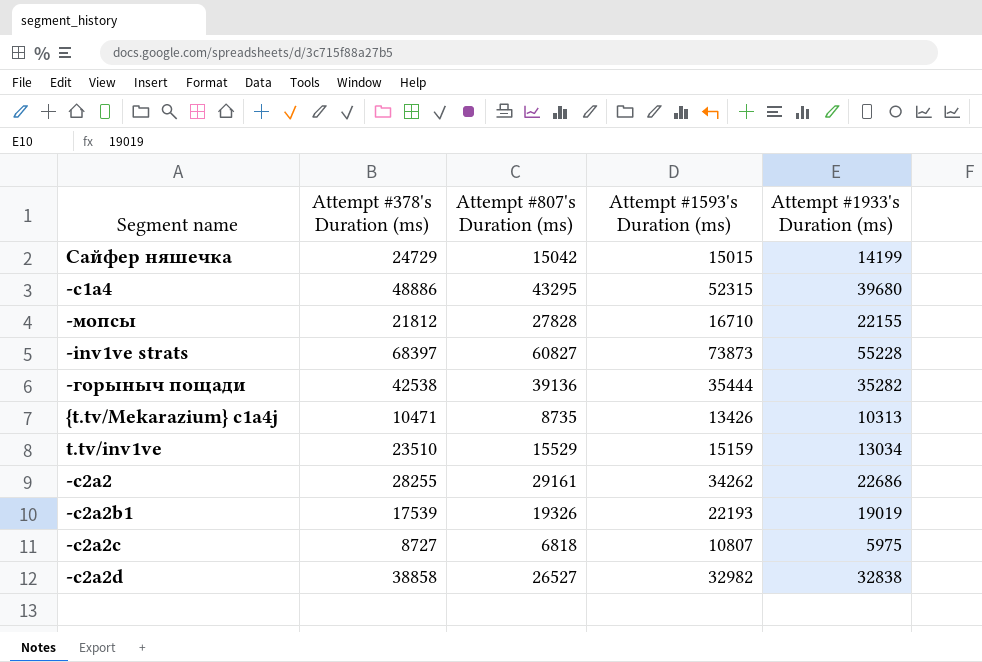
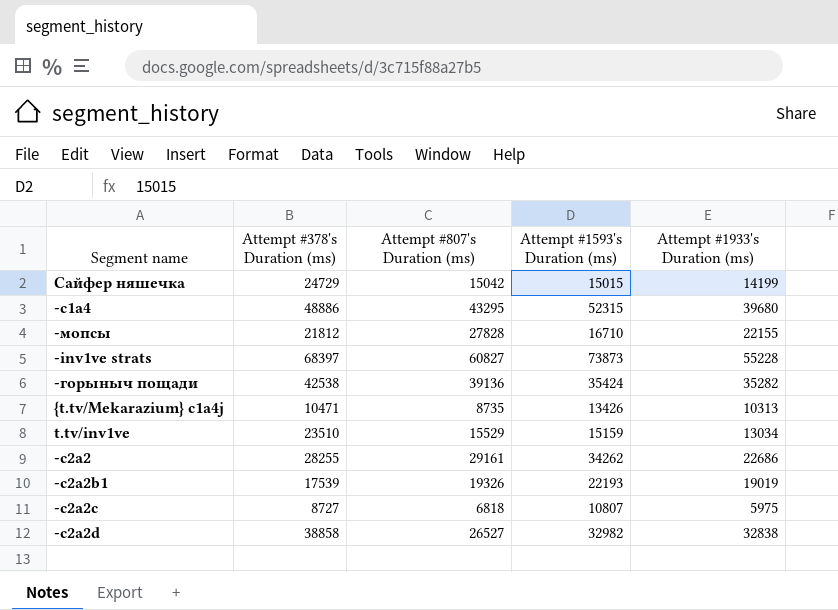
-горыныч пощади | Attempt #1593's Duration (ms): 35444 -> 35424

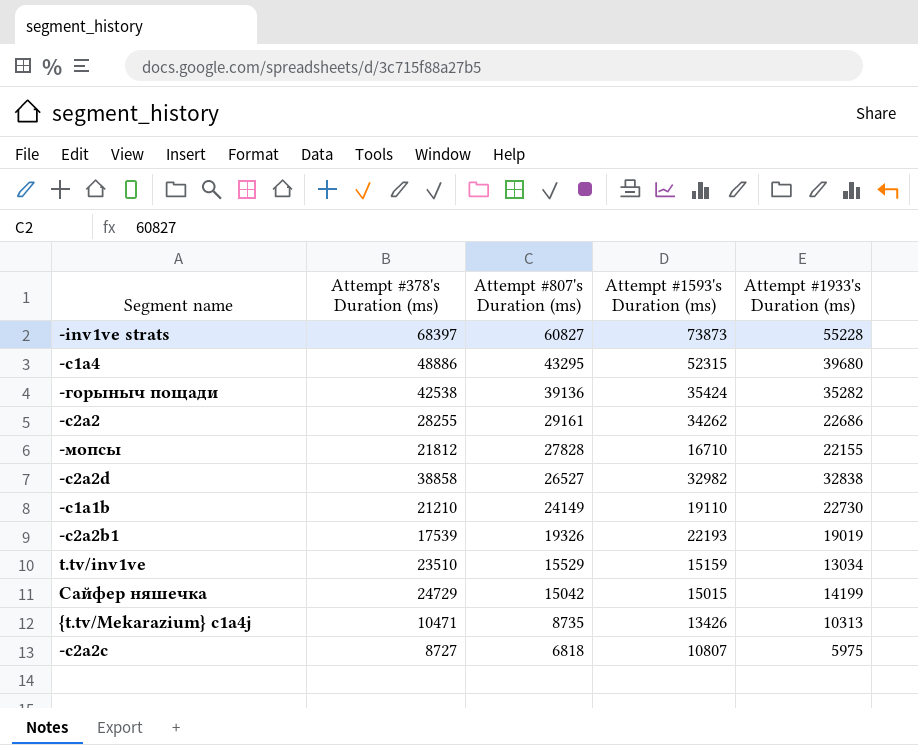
row order: none -> Attempt #807's Duration (ms) descending
row -c1a1b: none -> 21210 | 24149 | 19110 | 22730

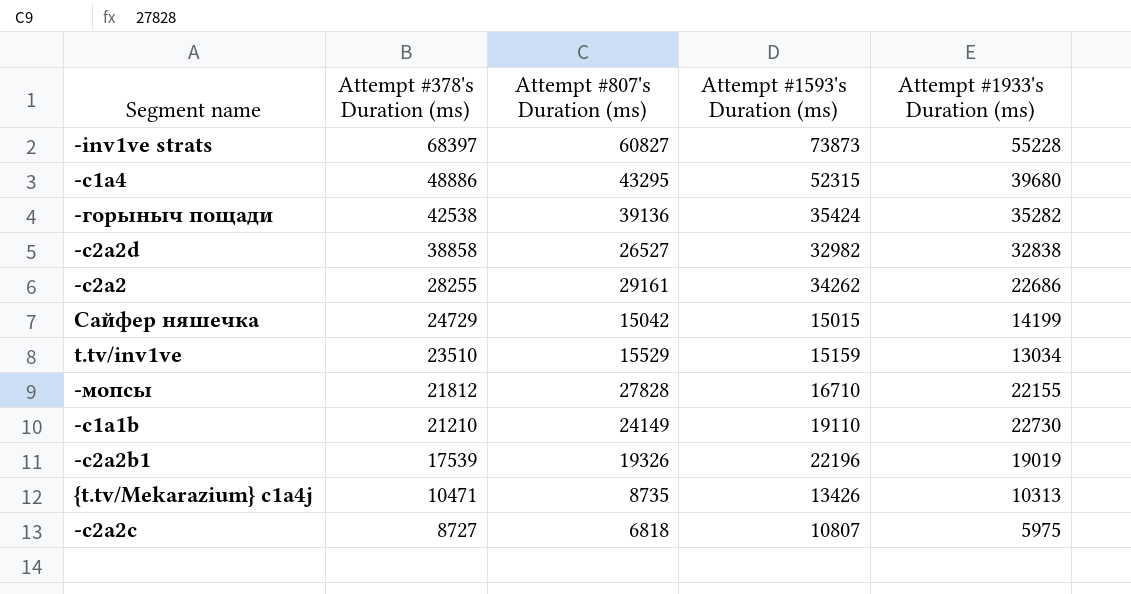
row order: Attempt #807's Duration (ms) descending -> Attempt #378's Duration (ms) descending
-c2a2b1 | Attempt #1593's Duration (ms): 22193 -> 22196

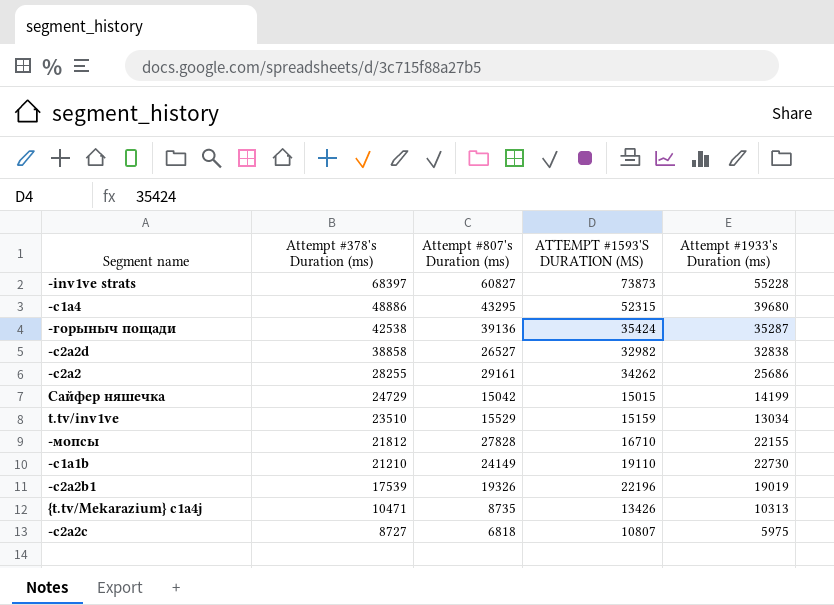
column name: Attempt #1593's Duration (ms) -> ATTEMPT #1593'S DURATION (MS)
-горыныч пощади | Attempt #1933's Duration (ms): 35282 -> 35287
-c2a2 | Attempt #1933's Duration (ms): 22686 -> 25686

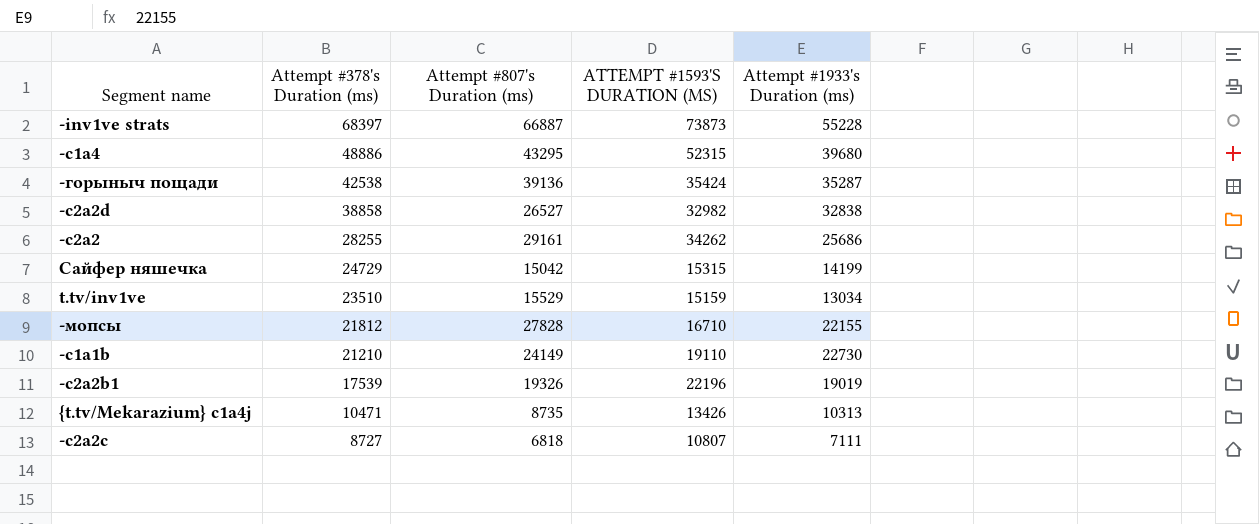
-inv1ve strats | Attempt #807's Duration (ms): 60827 -> 66887
Сайфер няшечка | ATTEMPT #1593'S DURATION (MS): 15015 -> 15315
-c2a2c | Attempt #1933's Duration (ms): 5975 -> 7111

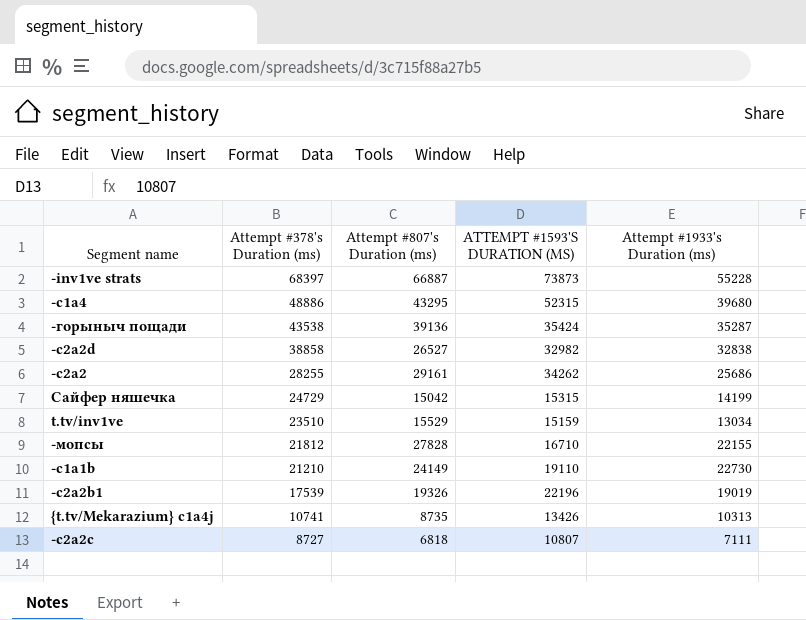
-горыныч пощади | Attempt #378's Duration (ms): 42538 -> 43538
{t.tv/Mekarazium} c1a4j | Attempt #378's Duration (ms): 10471 -> 10741

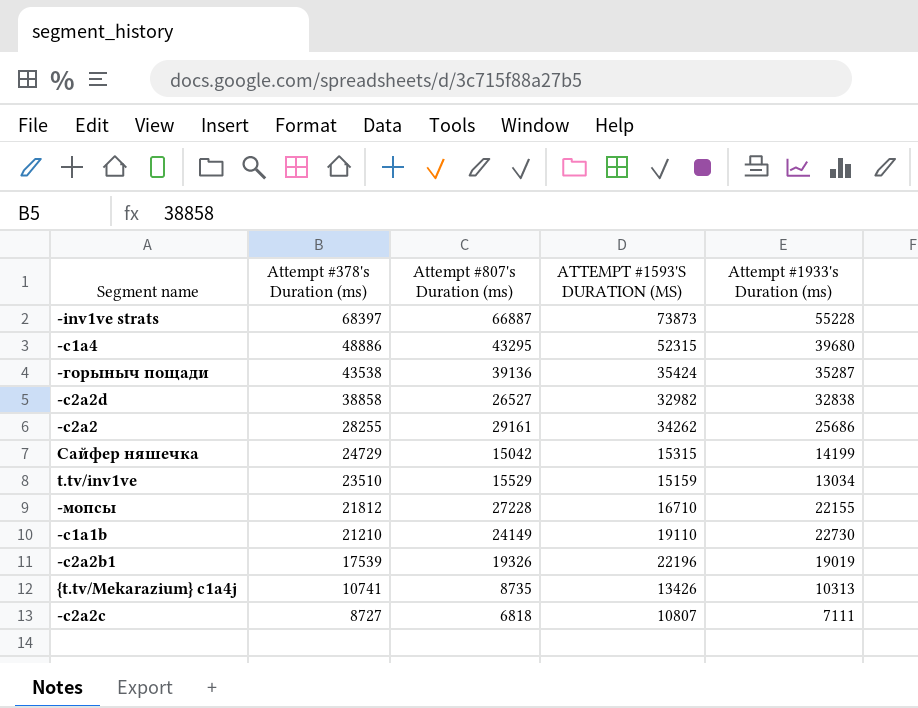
-мопсы | Attempt #807's Duration (ms): 27828 -> 27228

